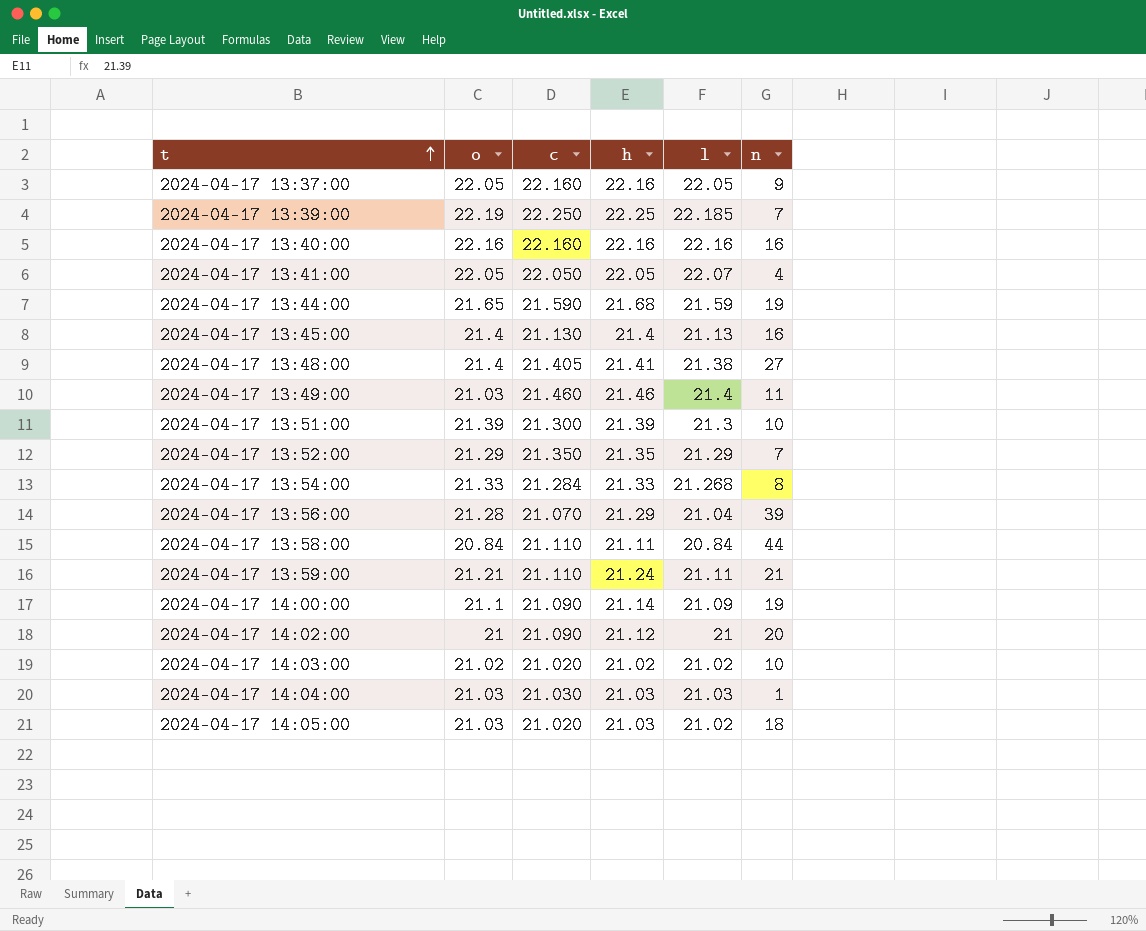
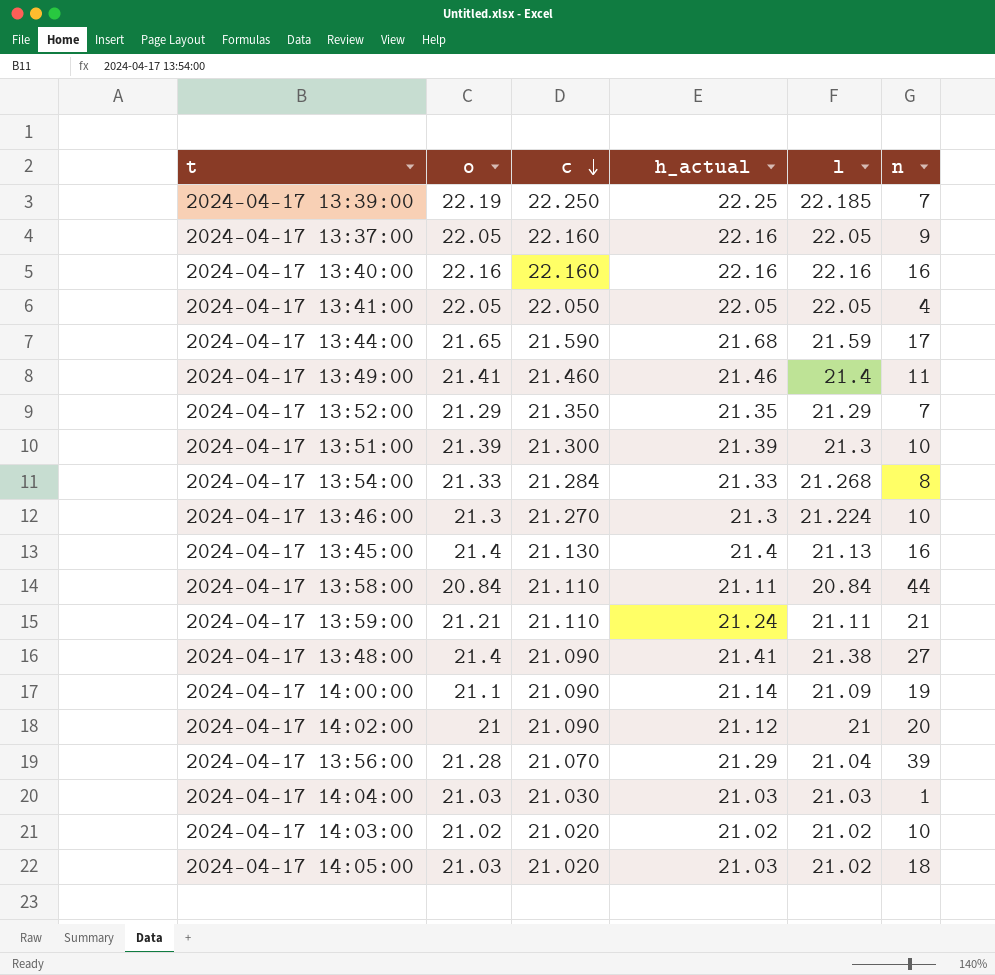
row order: t ascending -> c descending
column name: h -> h_actual
2024-04-17 13:41:00 | l: 22.07 -> 22.05
2024-04-17 13:44:00 | n: 19 -> 17
2024-04-17 13:49:00 | o: 21.03 -> 21.41
row 2024-04-17 13:46:00: none -> 21.3 | 21.270 | 21.3 | 21.224 | 10
2024-04-17 13:48:00 | c: 21.405 -> 21.090

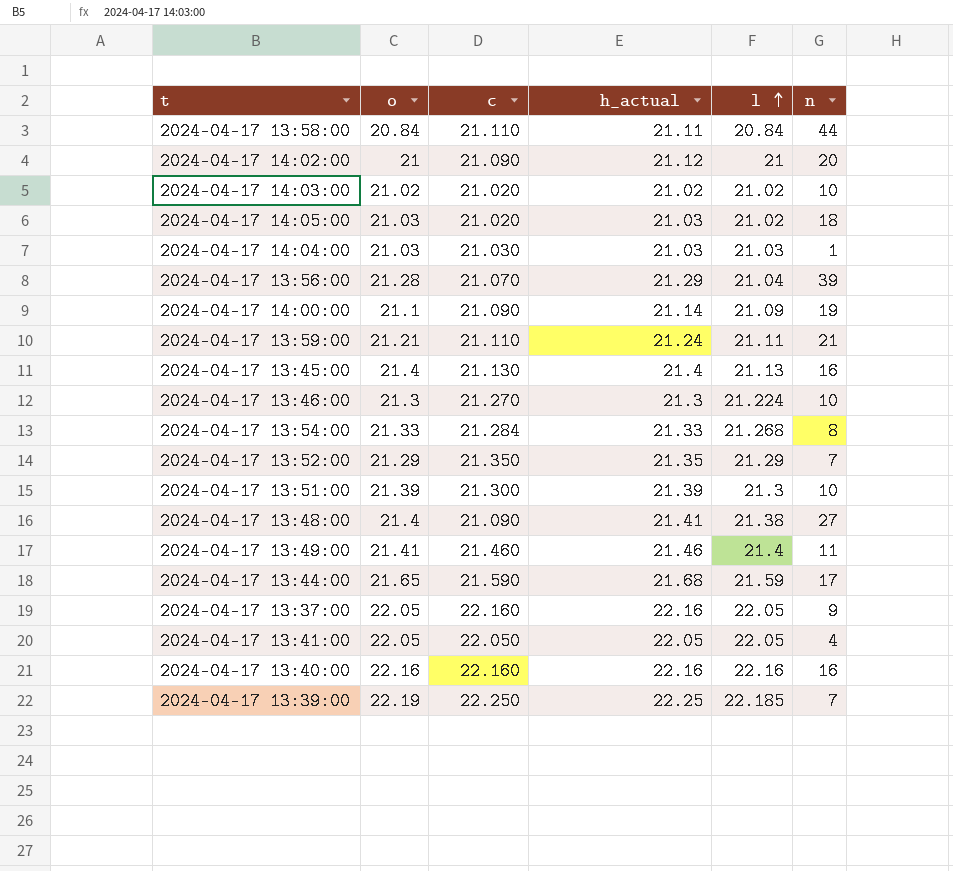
row order: c descending -> l ascending

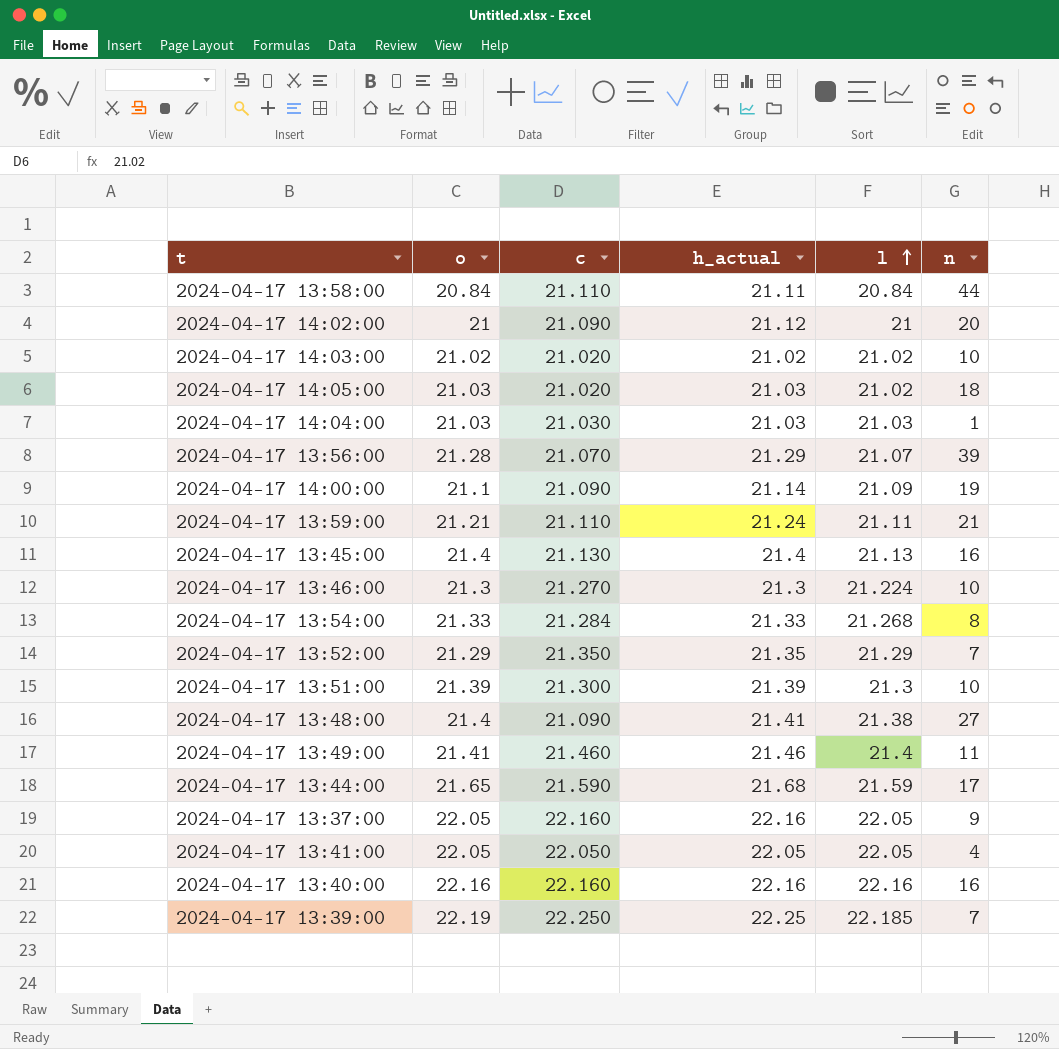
2024-04-17 13:56:00 | l: 21.04 -> 21.07

